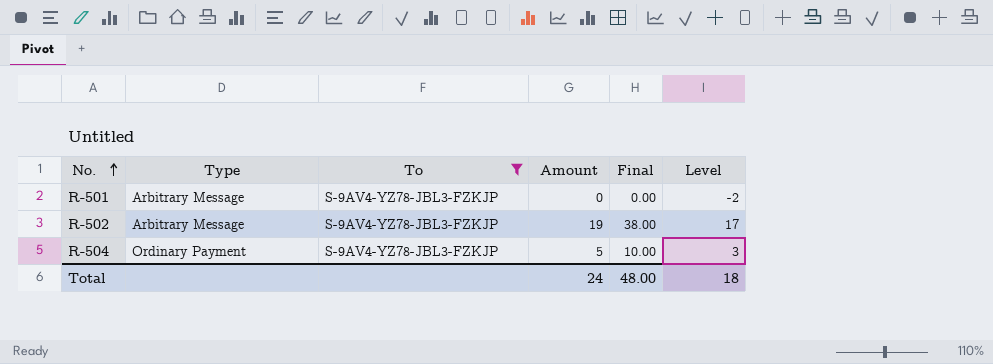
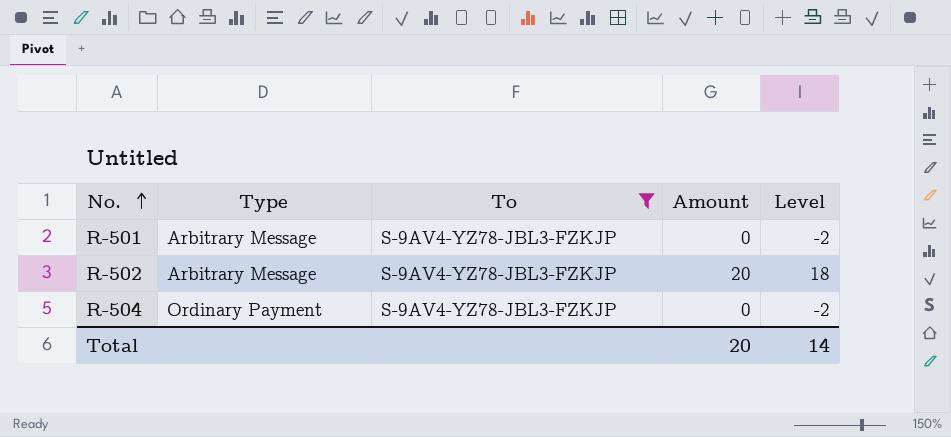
column Final | formula: [Amount] * 2 -> none
R-502 | Amount: 19 -> 20
R-502 | Level: 17 -> 18
R-504 | Amount: 5 -> 0
R-504 | Level: 3 -> -2
Total | Amount: 24 -> 20
Total | Level: 18 -> 14

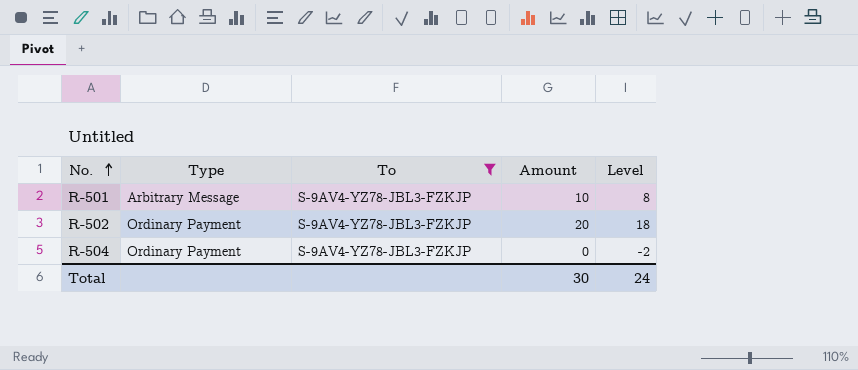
R-501 | Amount: 0 -> 10
R-501 | Level: -2 -> 8
R-502 | Type: Arbitrary Message -> Ordinary Payment
Total | Amount: 20 -> 30
Total | Level: 14 -> 24

